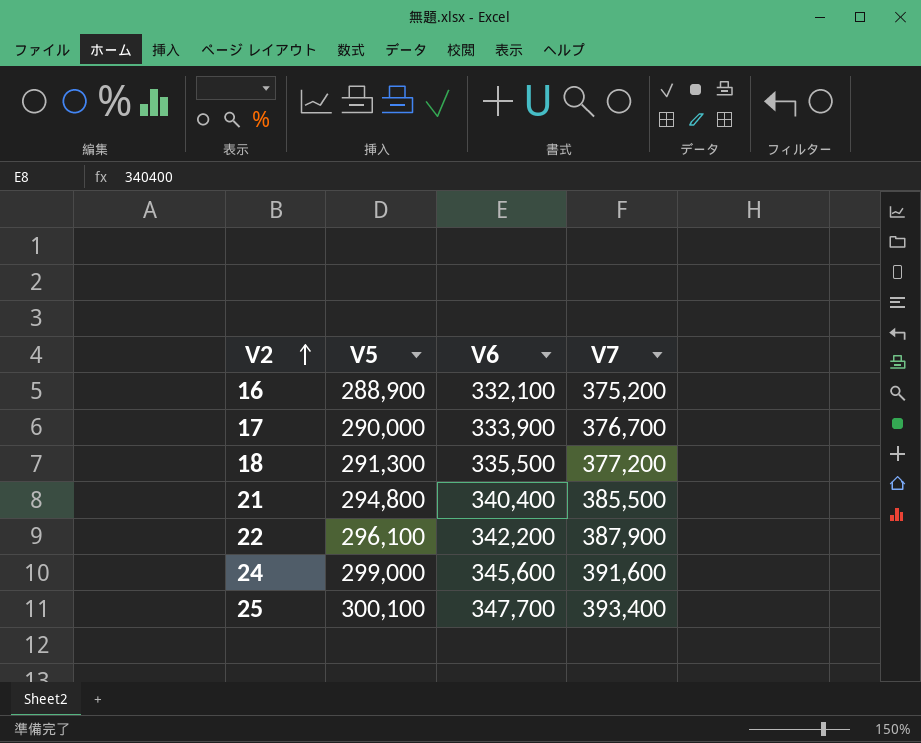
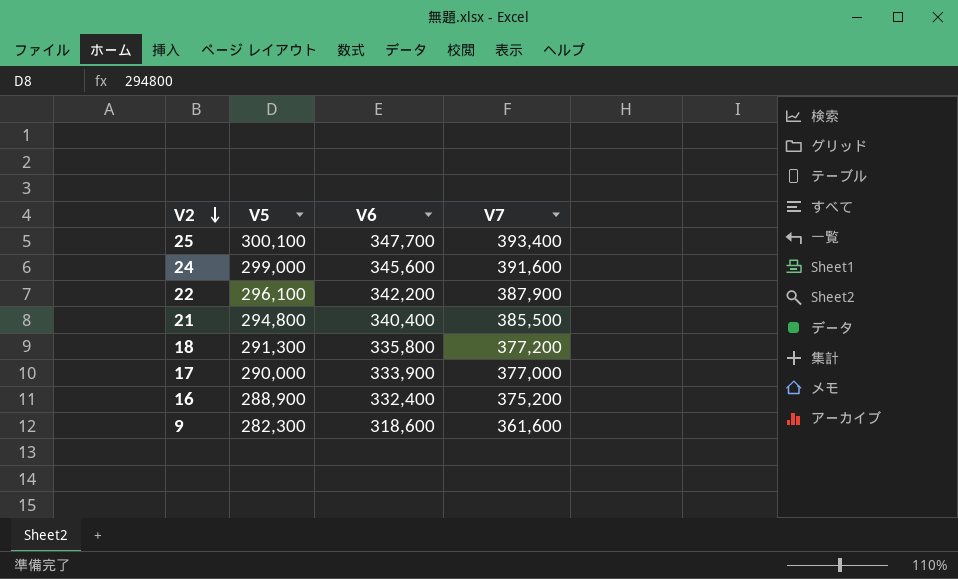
row order: V2 ascending -> V2 descending
18 | V6: 335,500 -> 335,800
17 | V7: 376,700 -> 377,000
16 | V6: 332,100 -> 332,400
row 9: none -> 282,300 | 318,600 | 361,600

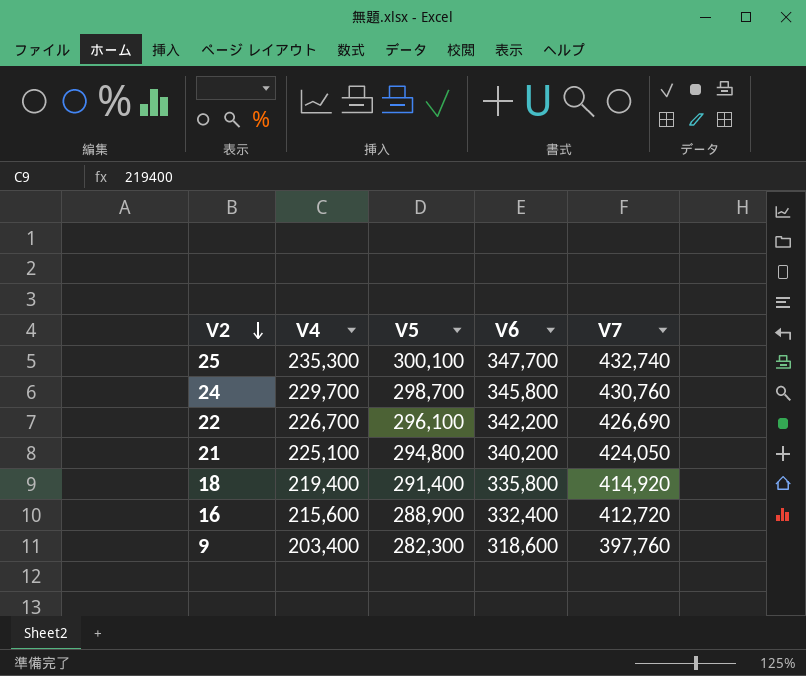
column V4 | position: none -> 2
row 17: 290,000 | 333,900 | 377,000 -> none
25 | V7: 393,400 -> 432,740
24 | V5: 299,000 -> 298,700
24 | V6: 345,600 -> 345,800
24 | V7: 391,600 -> 430,760
22 | V7: 387,900 -> 426,690
21 | V6: 340,400 -> 340,200
21 | V7: 385,500 -> 424,050
18 | V5: 291,300 -> 291,400
18 | V7: 377,200 -> 414,920
16 | V7: 375,200 -> 412,720
9 | V7: 361,600 -> 397,760

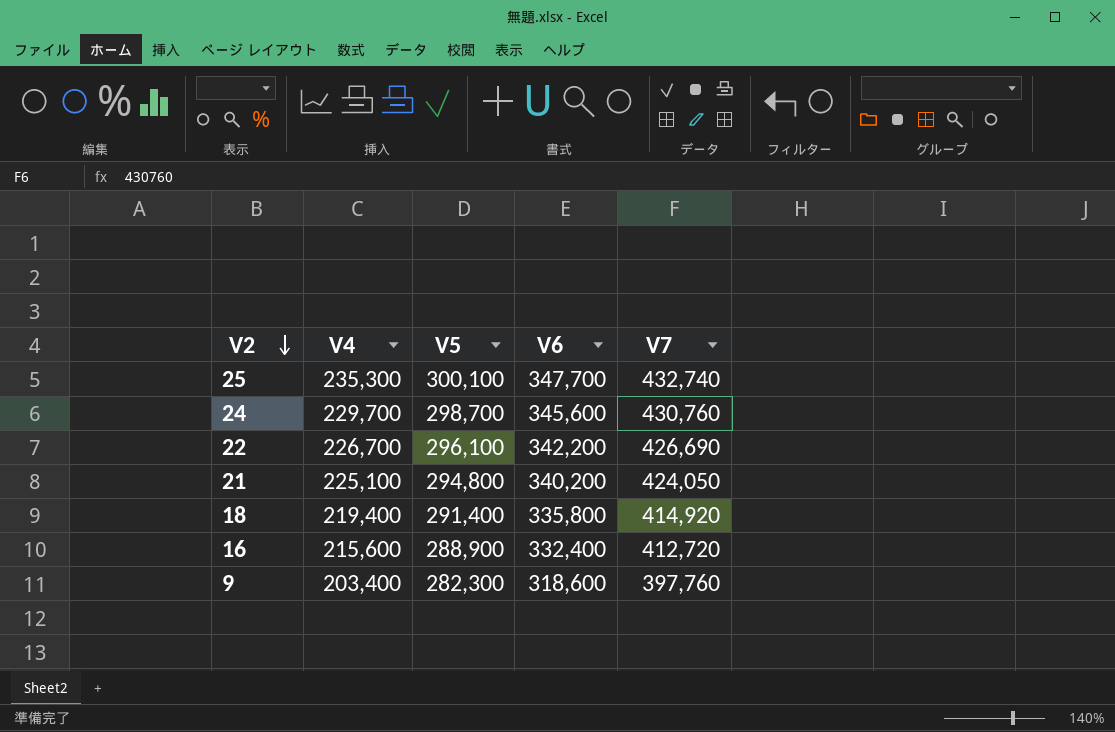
24 | V6: 345,800 -> 345,600

